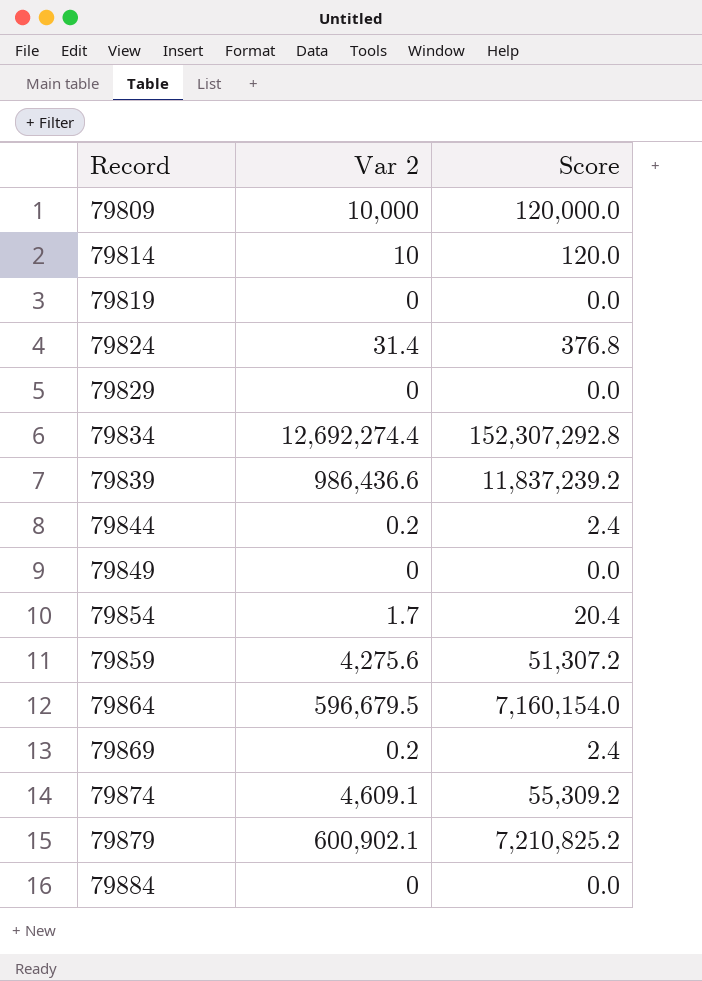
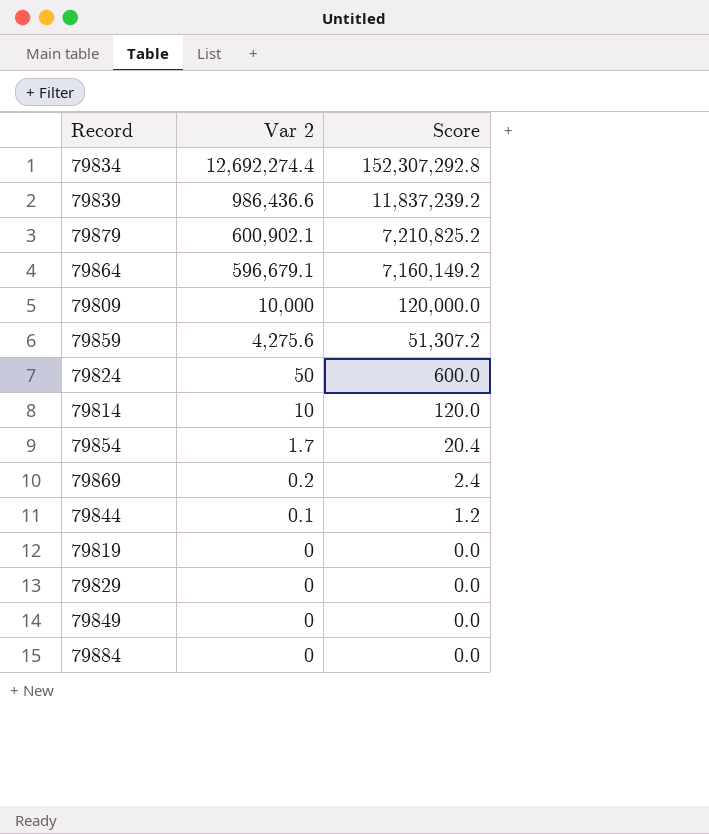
row order: Record ascending -> Var 2 descending
row 79874: 4,609.1 | 55,309.2 -> none
79864 | Var 2: 596,679.5 -> 596,679.1
79864 | Score: 7,160,154.0 -> 7,160,149.2
79824 | Var 2: 31.4 -> 50
79824 | Score: 376.8 -> 600.0
79844 | Var 2: 0.2 -> 0.1
79844 | Score: 2.4 -> 1.2

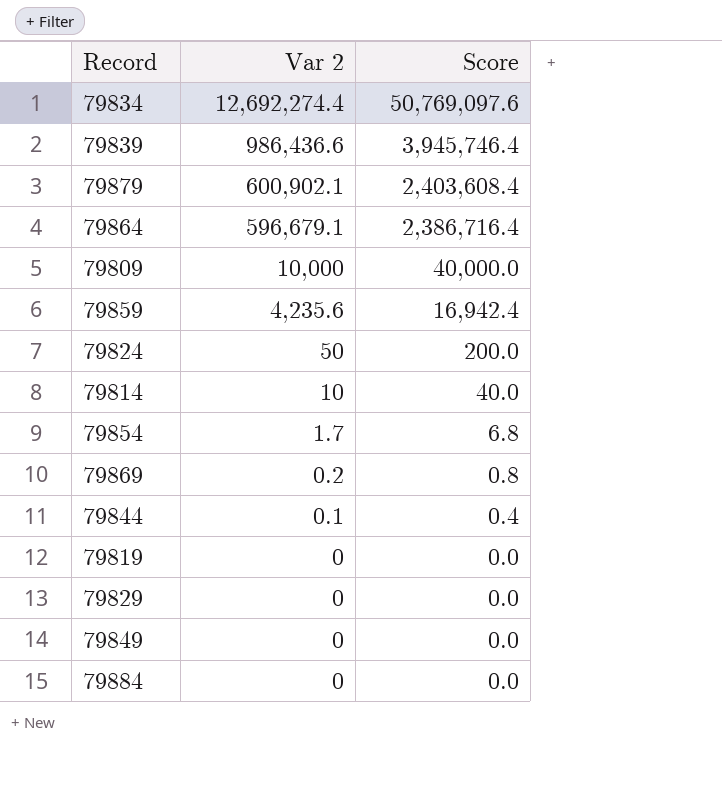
column Score | formula: [Var 2] * 12 -> [Var 2] * 4
79859 | Var 2: 4,275.6 -> 4,235.6

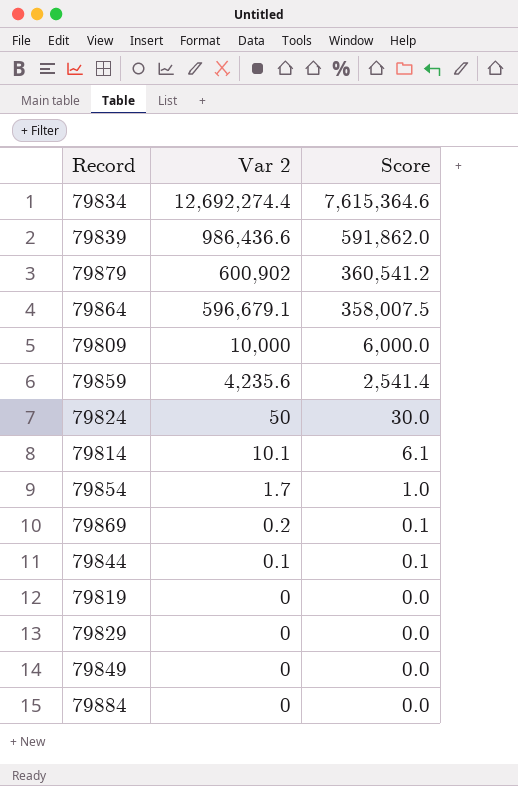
column Score | formula: [Var 2] * 4 -> [Var 2] * 0.6
79879 | Var 2: 600,902.1 -> 600,902
79814 | Var 2: 10 -> 10.1

